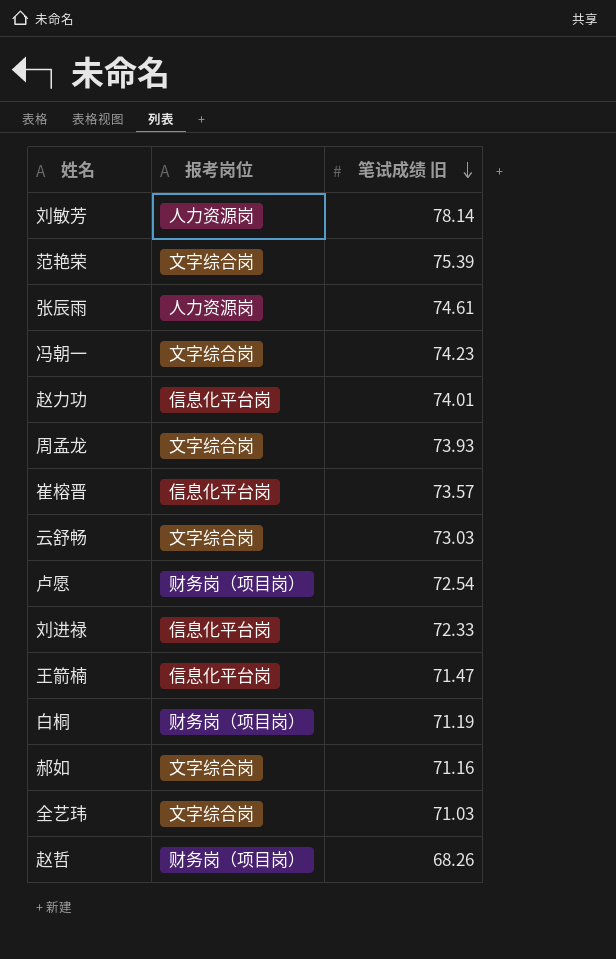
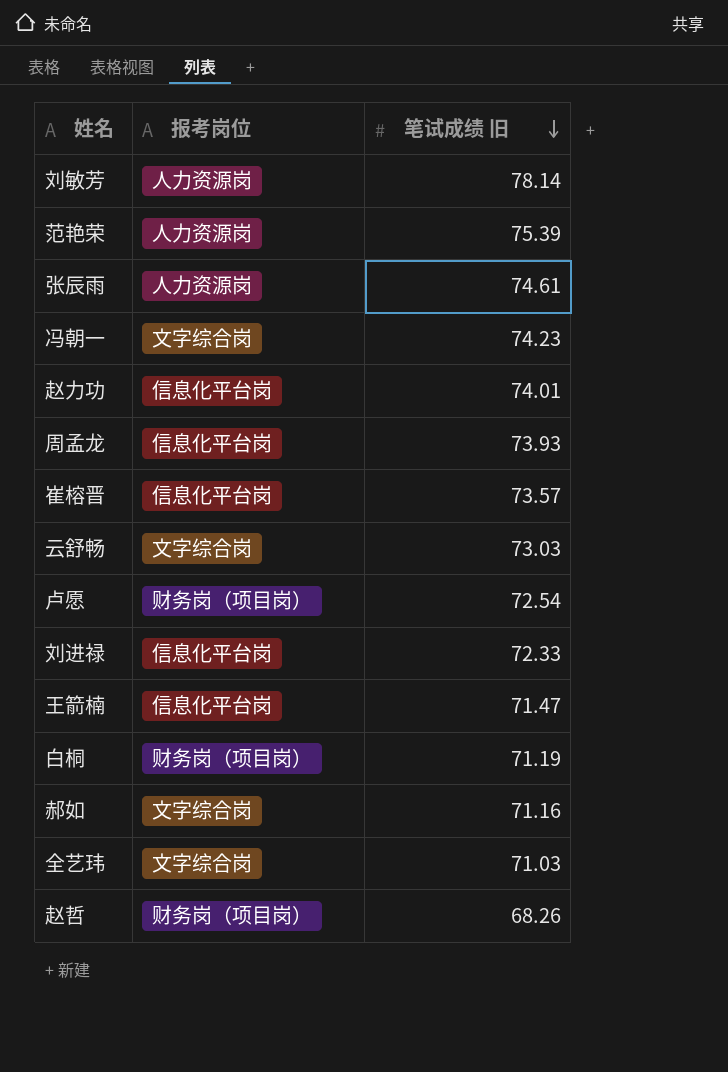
范艳荣 | 报考岗位: 文字综合岗 -> 人力资源岗
周孟龙 | 报考岗位: 文字综合岗 -> 信息化平台岗

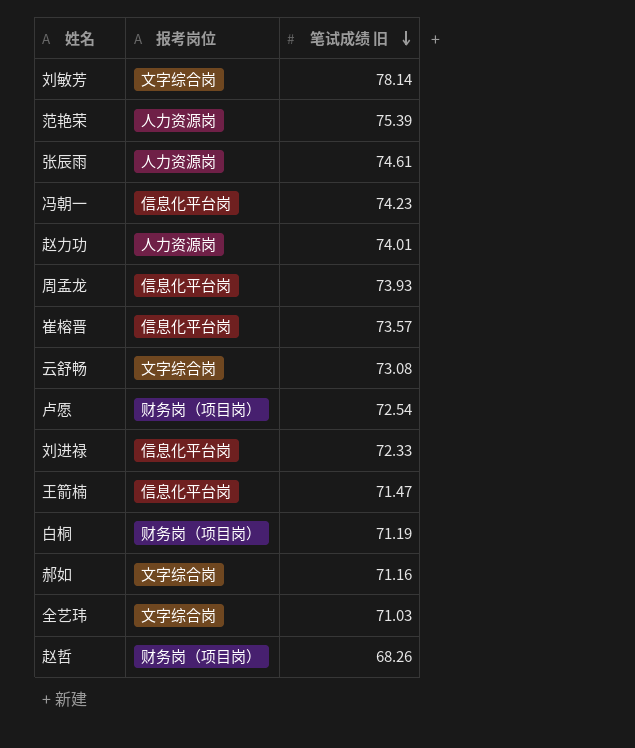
刘敏芳 | 报考岗位: 人力资源岗 -> 文字综合岗
冯朝一 | 报考岗位: 文字综合岗 -> 信息化平台岗
赵力功 | 报考岗位: 信息化平台岗 -> 人力资源岗
云舒畅 | 笔试成绩 旧: 73.03 -> 73.08

